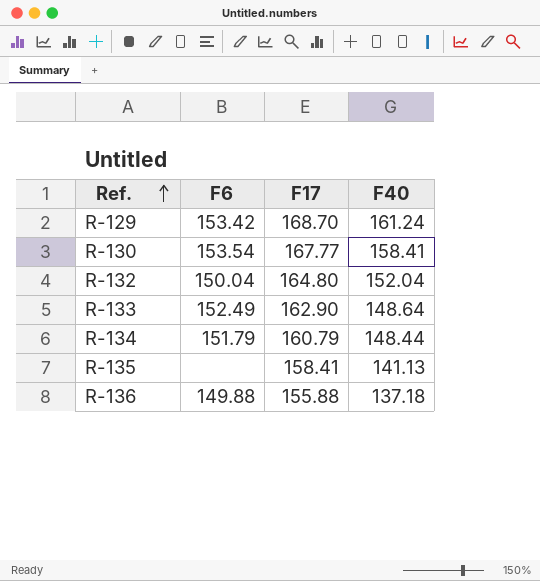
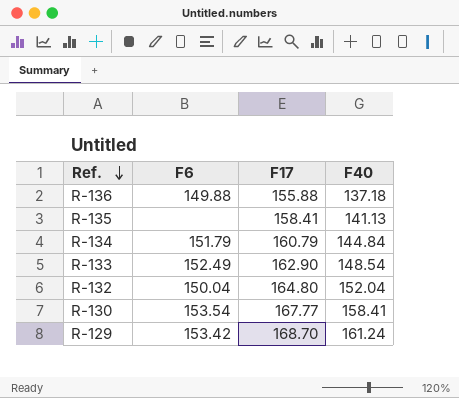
row order: Ref. ascending -> Ref. descending
R-134 | F40: 148.44 -> 144.84
R-133 | F40: 148.64 -> 148.54

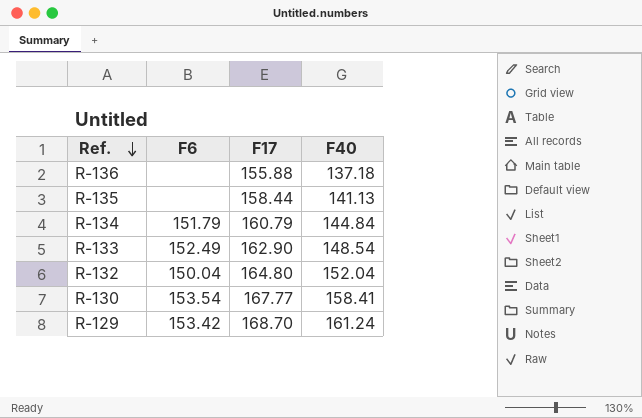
R-136 | F6: 149.88 -> none
R-135 | F17: 158.41 -> 158.44

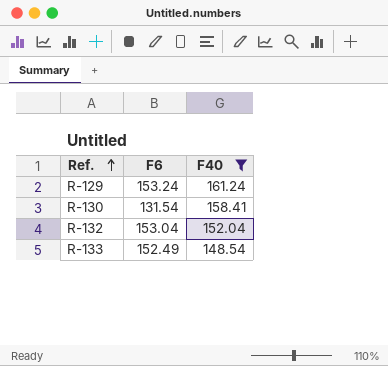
filter: none -> F40 >= 148.54
row order: Ref. descending -> Ref. ascending
column F17 | position: 3 -> none
R-129 | F6: 153.42 -> 153.24
R-130 | F6: 153.54 -> 131.54
R-132 | F6: 150.04 -> 153.04

